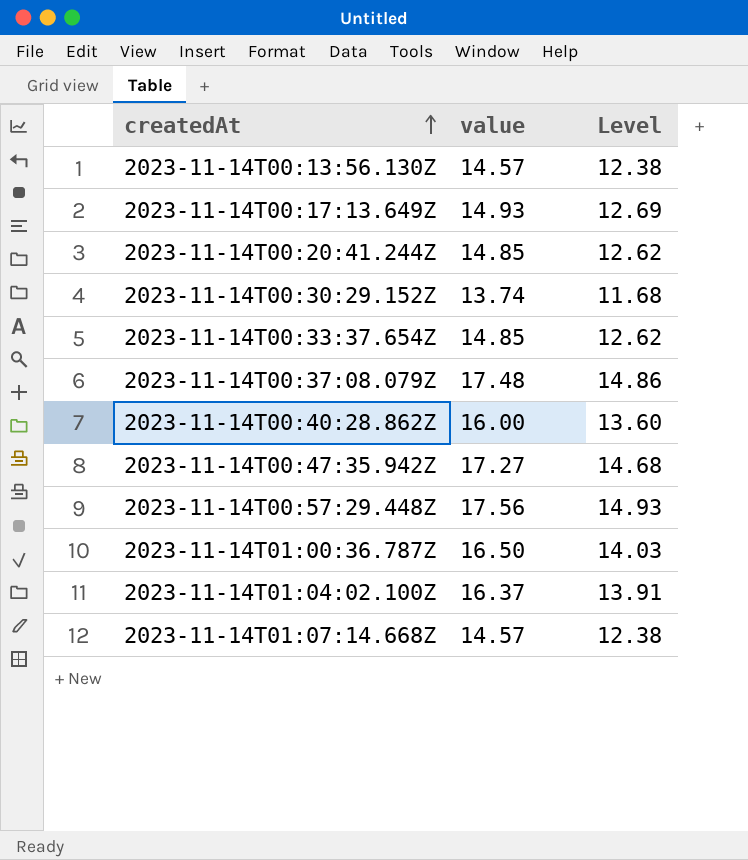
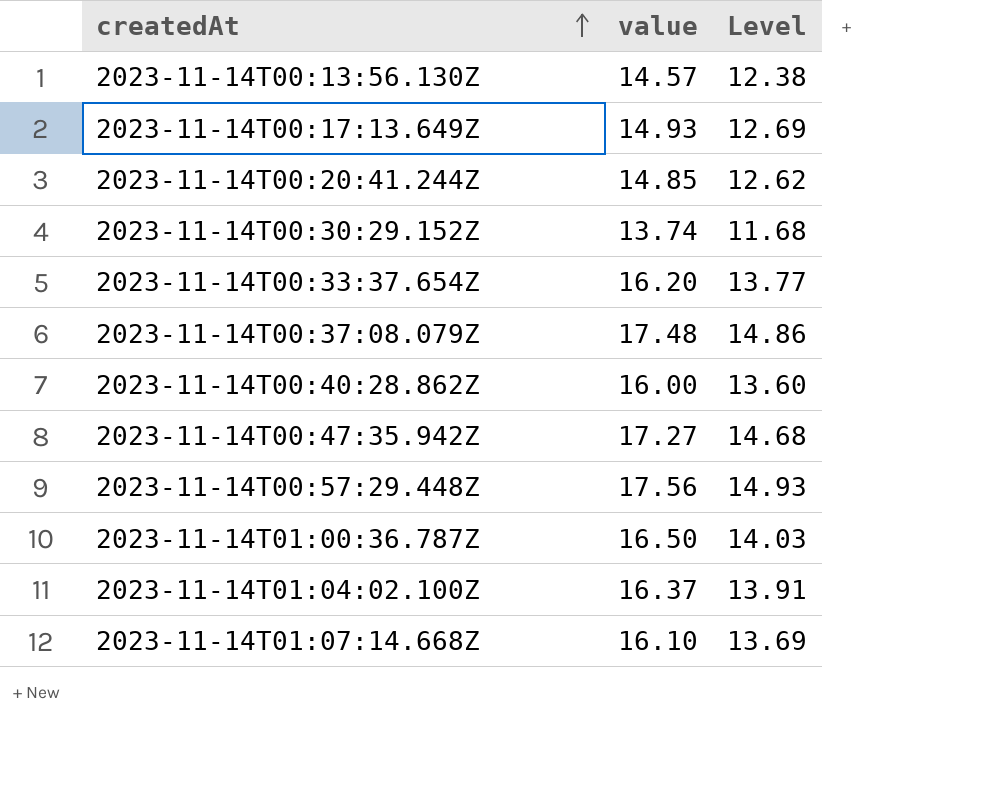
2023-11-14T00:33:37.654Z | value: 14.85 -> 16.20
2023-11-14T00:33:37.654Z | Level: 12.62 -> 13.77
2023-11-14T01:07:14.668Z | value: 14.57 -> 16.10
2023-11-14T01:07:14.668Z | Level: 12.38 -> 13.69

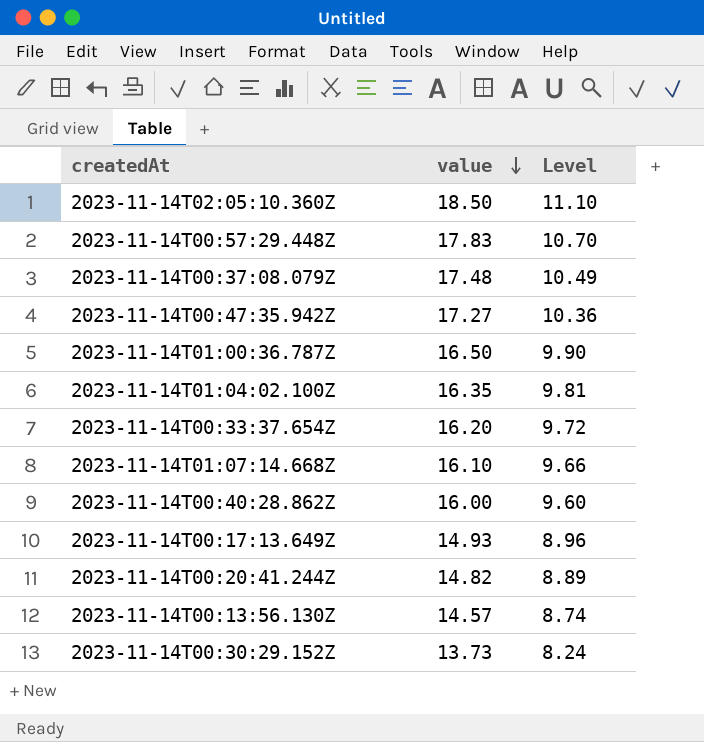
row order: createdAt ascending -> value descending
column Level | formula: [value] * 0.85 -> [value] * 0.6
row 2023-11-14T02:05:10.360Z: none -> 18.50 | 11.10
2023-11-14T00:57:29.448Z | value: 17.56 -> 17.83
2023-11-14T01:04:02.100Z | value: 16.37 -> 16.35
2023-11-14T00:20:41.244Z | value: 14.85 -> 14.82
2023-11-14T00:30:29.152Z | value: 13.74 -> 13.73

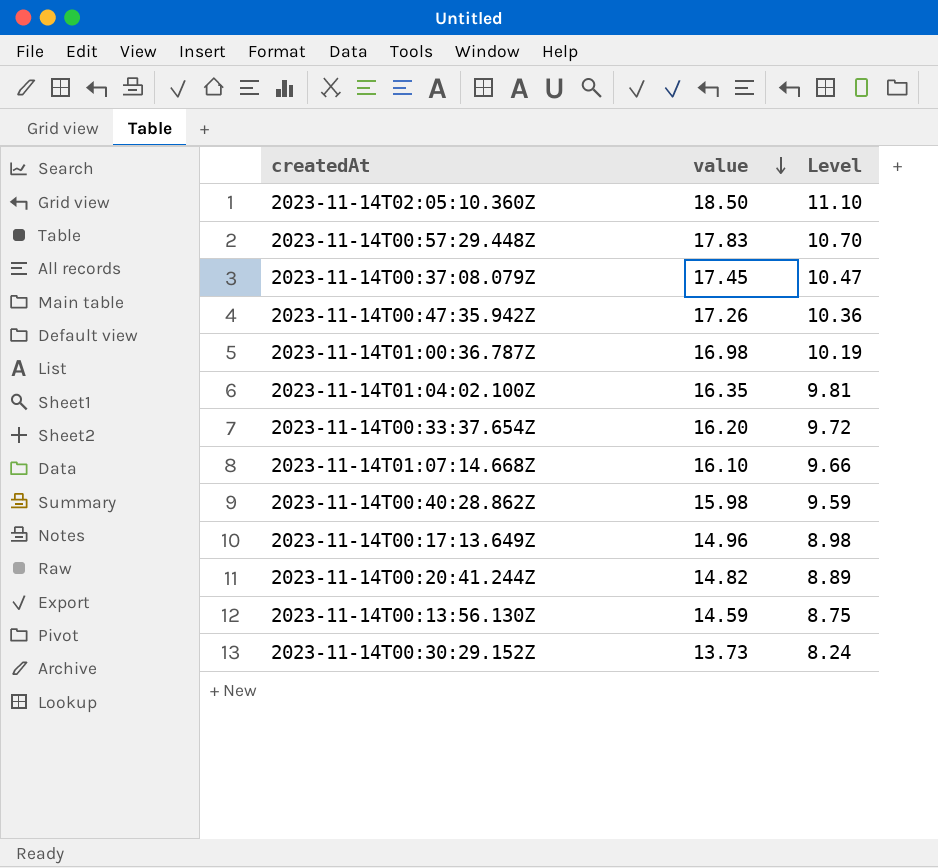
2023-11-14T00:37:08.079Z | value: 17.48 -> 17.45
2023-11-14T00:37:08.079Z | Level: 10.49 -> 10.47
2023-11-14T00:47:35.942Z | value: 17.27 -> 17.26
2023-11-14T01:00:36.787Z | value: 16.50 -> 16.98
2023-11-14T01:00:36.787Z | Level: 9.90 -> 10.19
2023-11-14T00:40:28.862Z | value: 16.00 -> 15.98
2023-11-14T00:40:28.862Z | Level: 9.60 -> 9.59
2023-11-14T00:17:13.649Z | value: 14.93 -> 14.96
2023-11-14T00:17:13.649Z | Level: 8.96 -> 8.98
2023-11-14T00:13:56.130Z | value: 14.57 -> 14.59
2023-11-14T00:13:56.130Z | Level: 8.74 -> 8.75

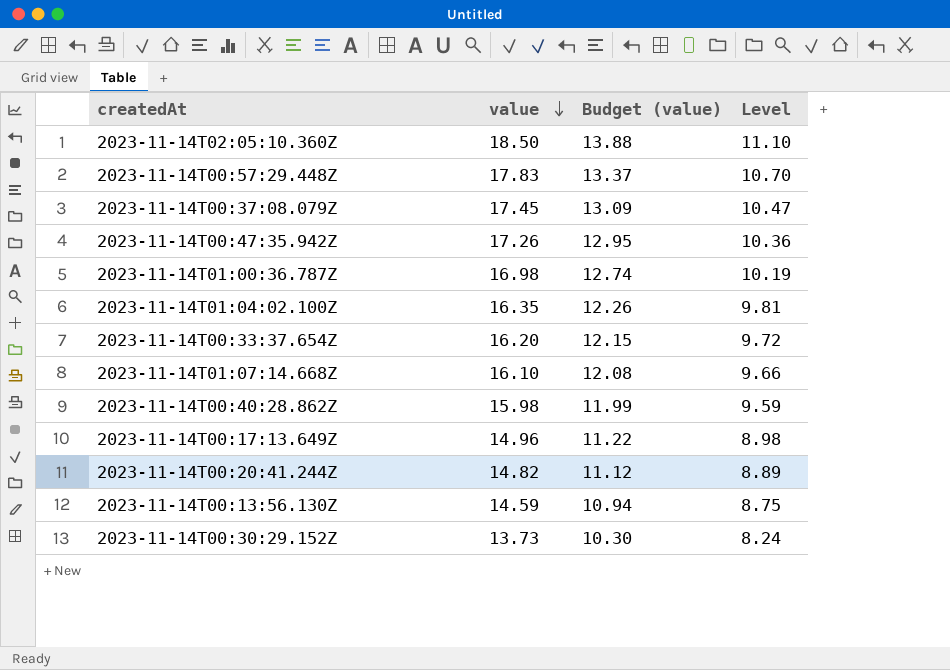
column Budget (value) | formula: none -> [value] * 0.75

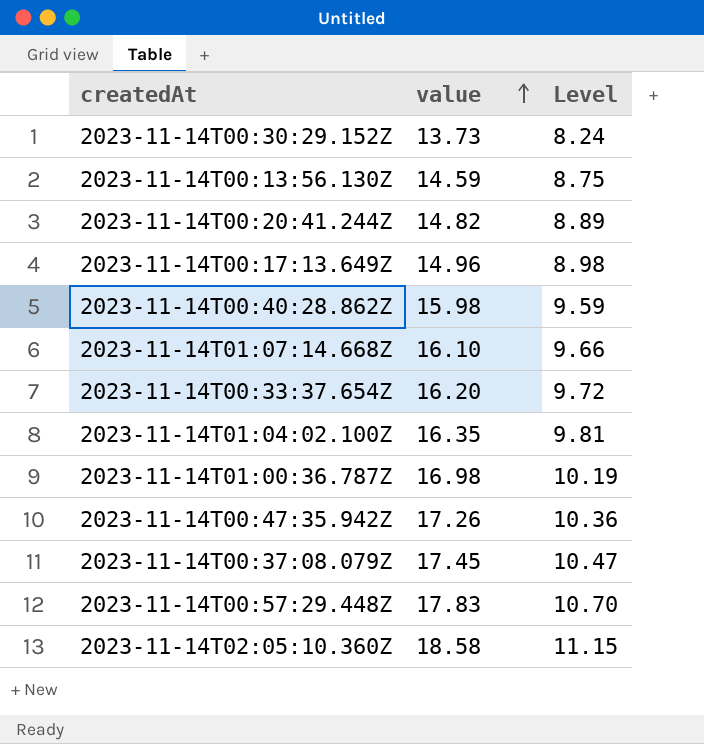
row order: value descending -> value ascending
column Budget (value) | formula: [value] * 0.75 -> none
2023-11-14T02:05:10.360Z | value: 18.50 -> 18.58
2023-11-14T02:05:10.360Z | Level: 11.10 -> 11.15

